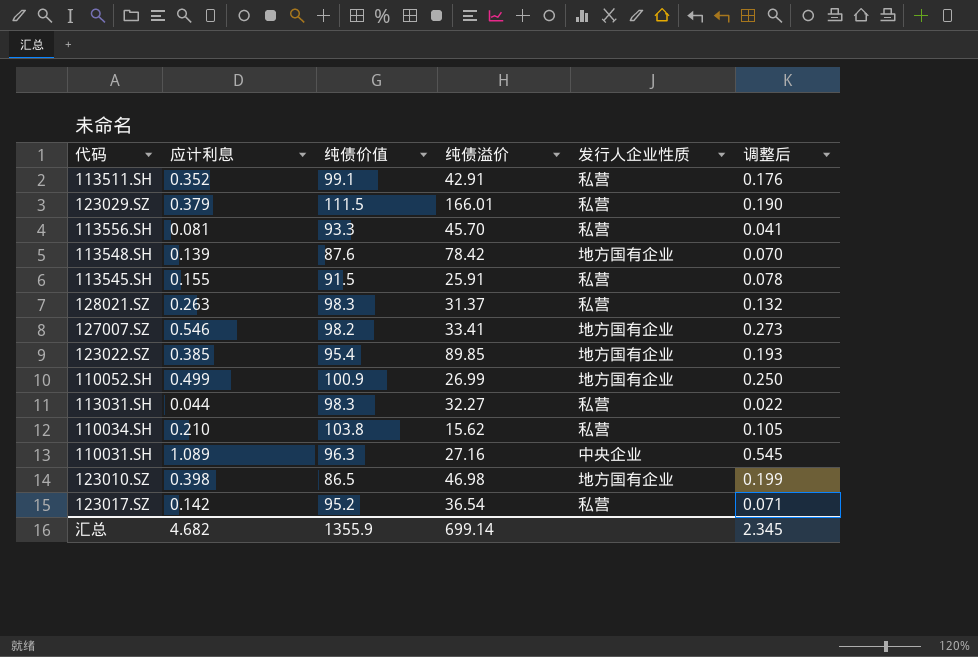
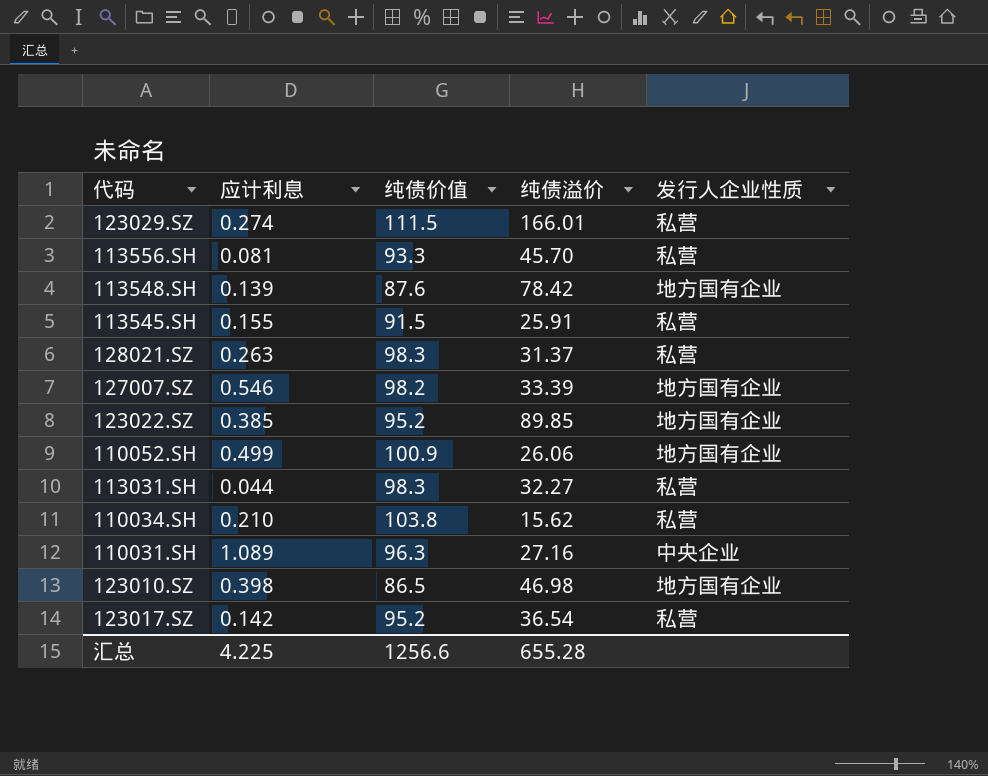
column 调整后 | formula: [应计利息] * 0.5 -> none
row 113511.SH: 0.352 | 99.1 | 42.91 | 私营 | 0.176 -> none
123029.SZ | 应计利息: 0.379 -> 0.274
127007.SZ | 纯债溢价: 33.41 -> 33.39
123022.SZ | 纯债价值: 95.4 -> 95.2
110052.SH | 纯债溢价: 26.99 -> 26.06
汇总 | 应计利息: 4.682 -> 4.225
汇总 | 纯债价值: 1355.9 -> 1256.6
汇总 | 纯债溢价: 699.14 -> 655.28

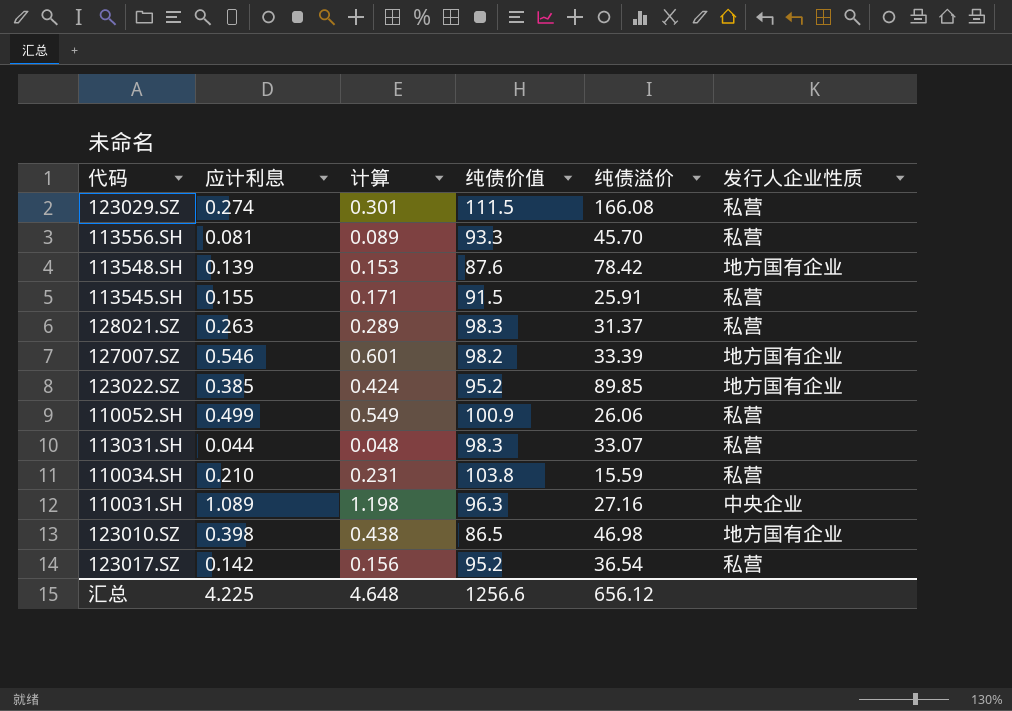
column 计算 | formula: none -> [应计利息] * 1.1
123029.SZ | 纯债溢价: 166.01 -> 166.08
110052.SH | 发行人企业性质: 地方国有企业 -> 私营
113031.SH | 纯债溢价: 32.27 -> 33.07
110034.SH | 纯债溢价: 15.62 -> 15.59
汇总 | 纯债溢价: 655.28 -> 656.12

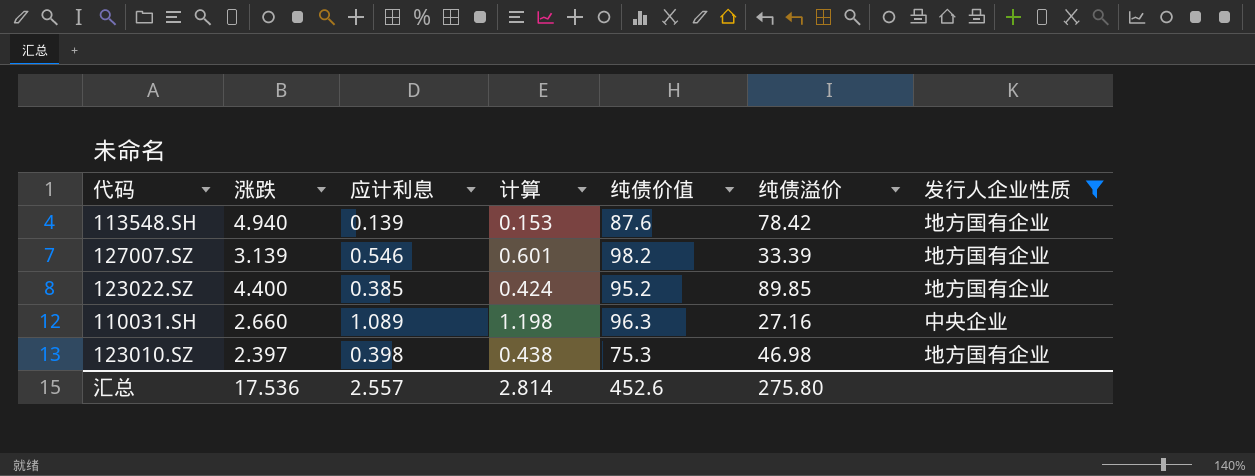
filter: none -> 发行人企业性质 != 私营
column 涨跌 | position: none -> 2
123010.SZ | 纯债价值: 86.5 -> 75.3
汇总 | 应计利息: 4.225 -> 2.557
汇总 | 计算: 4.648 -> 2.814
汇总 | 纯债价值: 1256.6 -> 452.6
汇总 | 纯债溢价: 656.12 -> 275.80

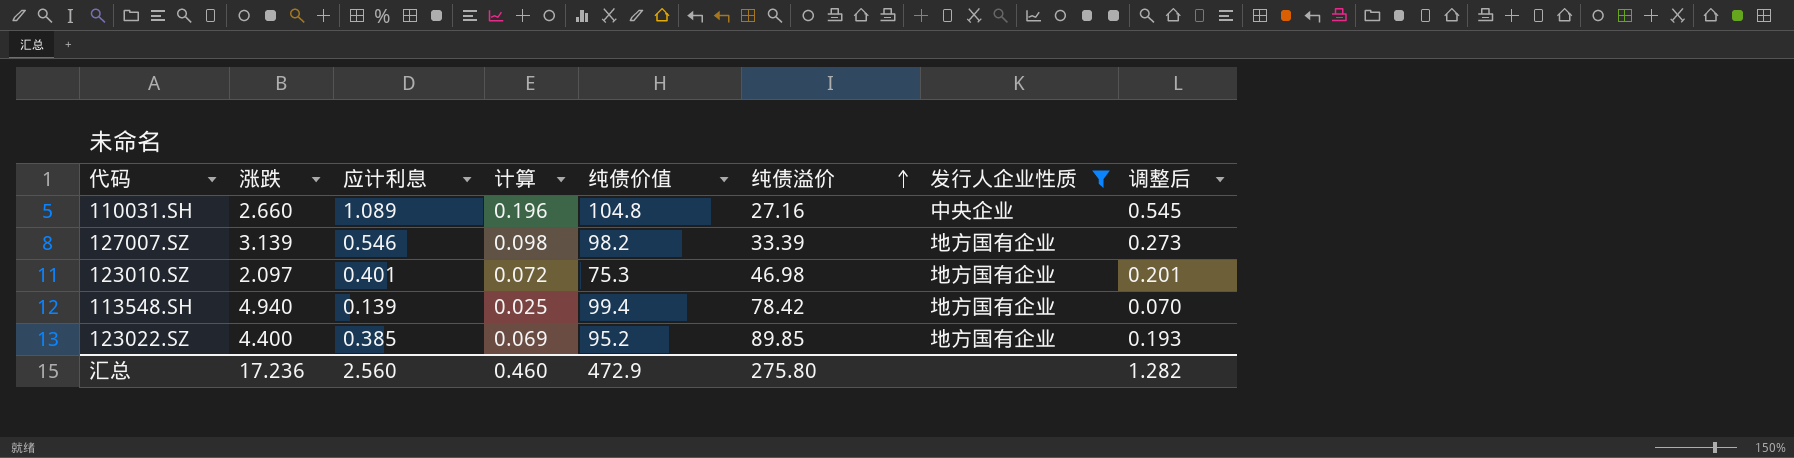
row order: none -> 纯债溢价 ascending
column 计算 | formula: [应计利息] * 1.1 -> [应计利息] * 0.18
column 调整后 | formula: none -> [应计利息] * 0.5
110031.SH | 纯债价值: 96.3 -> 104.8
123010.SZ | 涨跌: 2.397 -> 2.097
123010.SZ | 应计利息: 0.398 -> 0.401
113548.SH | 纯债价值: 87.6 -> 99.4
汇总 | 涨跌: 17.536 -> 17.236
汇总 | 应计利息: 2.557 -> 2.560
汇总 | 计算: 2.814 -> 0.460
汇总 | 纯债价值: 452.6 -> 472.9

